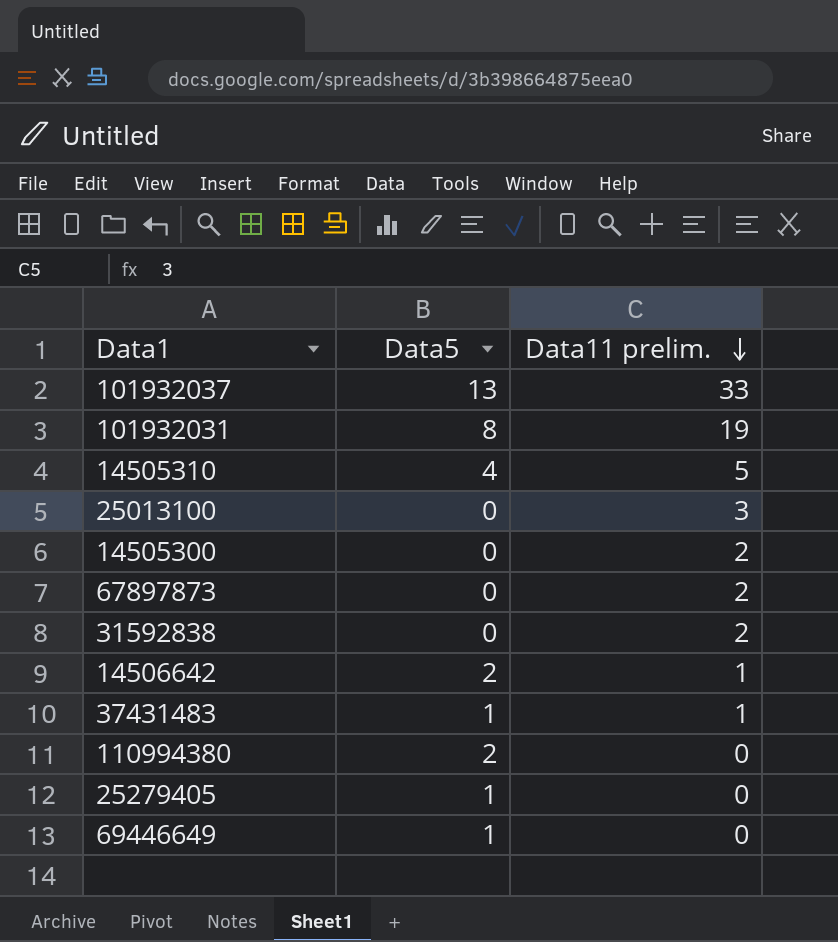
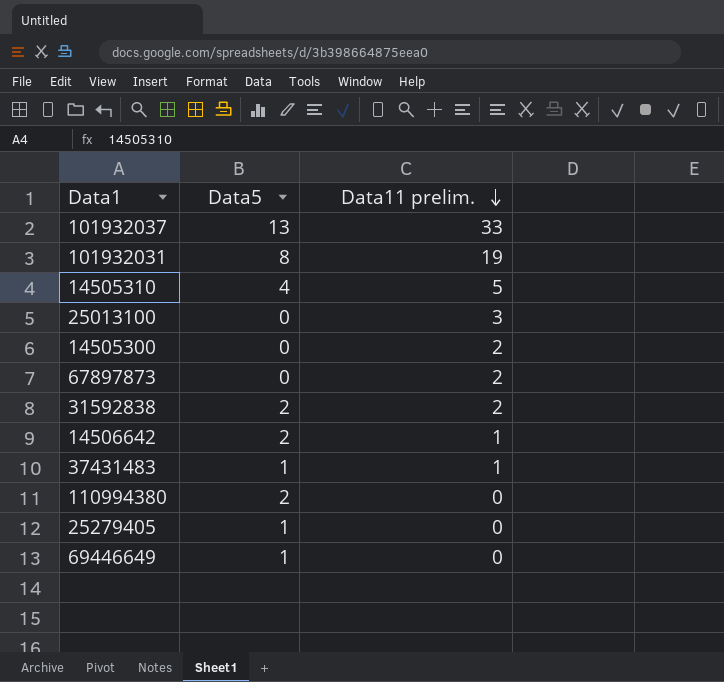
31592838 | Data5: 0 -> 2

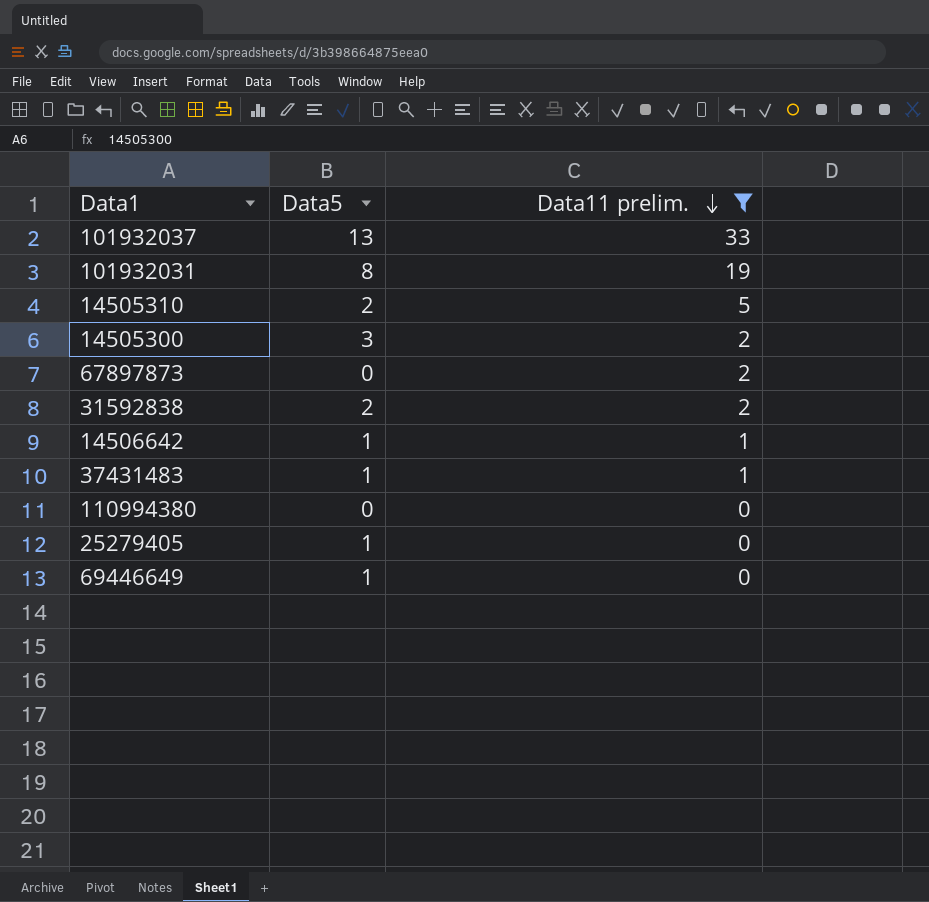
filter: none -> Data11 prelim. != 3
14505310 | Data5: 4 -> 2
14505300 | Data5: 0 -> 3
14506642 | Data5: 2 -> 1
110994380 | Data5: 2 -> 0

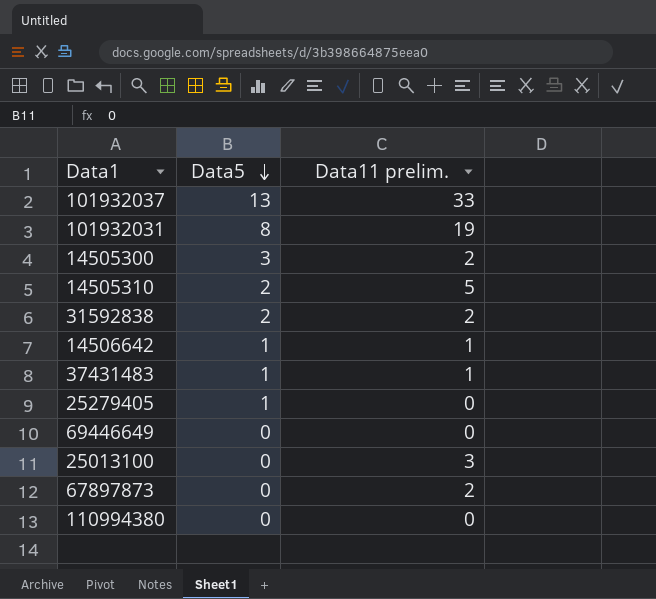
filter: Data11 prelim. != 3 -> none
row order: Data11 prelim. descending -> Data5 descending
69446649 | Data5: 1 -> 0

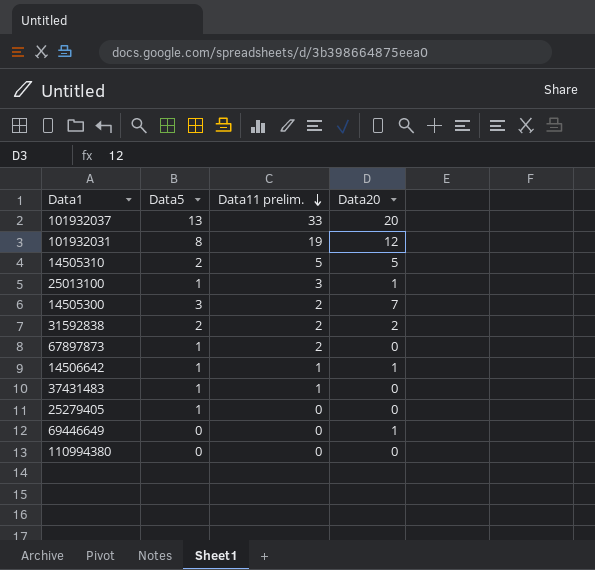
row order: Data5 descending -> Data11 prelim. descending
column Data20 | position: none -> 4
25013100 | Data5: 0 -> 1
67897873 | Data5: 0 -> 1

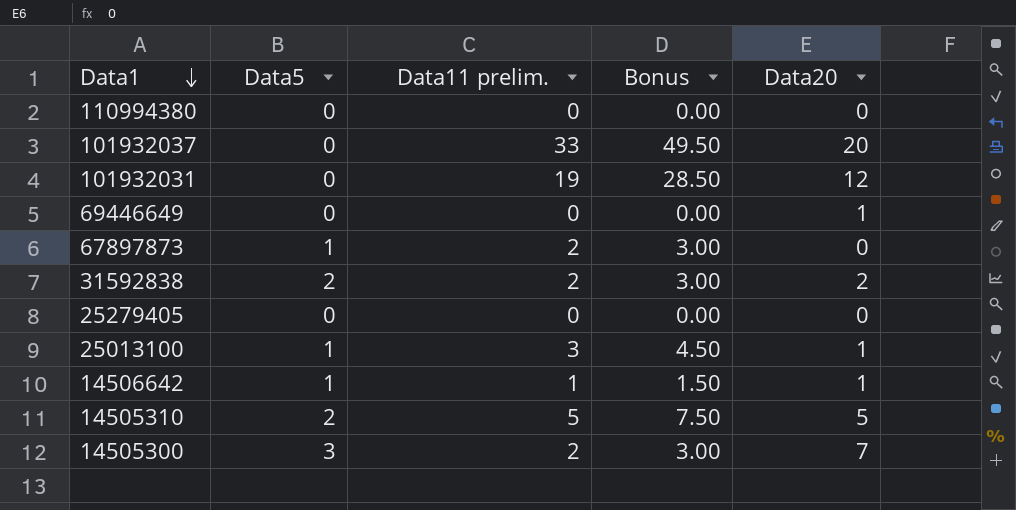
row order: Data11 prelim. descending -> Data1 descending
column Bonus | formula: none -> [Data11 prelim.] * 1.5
row 37431483: 1 | 1 | 0 -> none
101932037 | Data5: 13 -> 0
101932031 | Data5: 8 -> 0
25279405 | Data5: 1 -> 0

